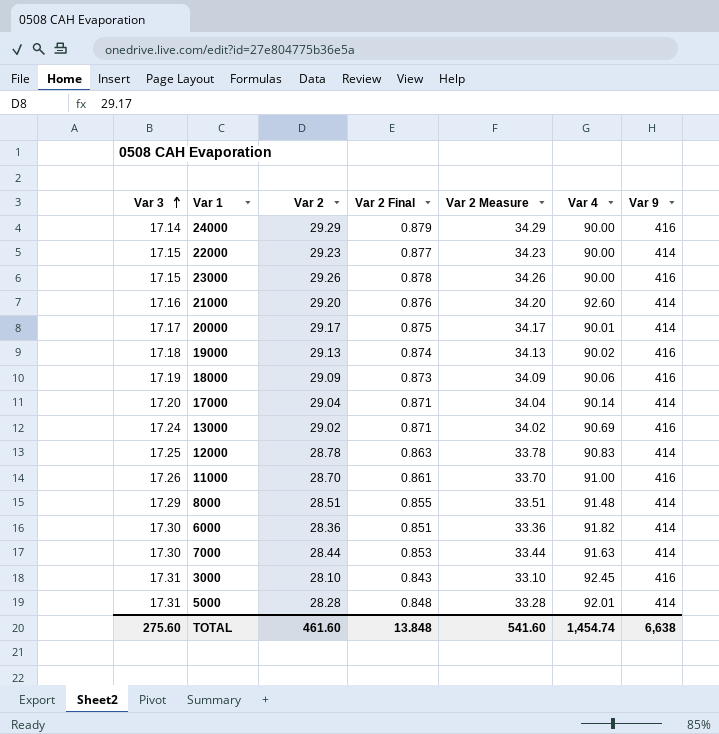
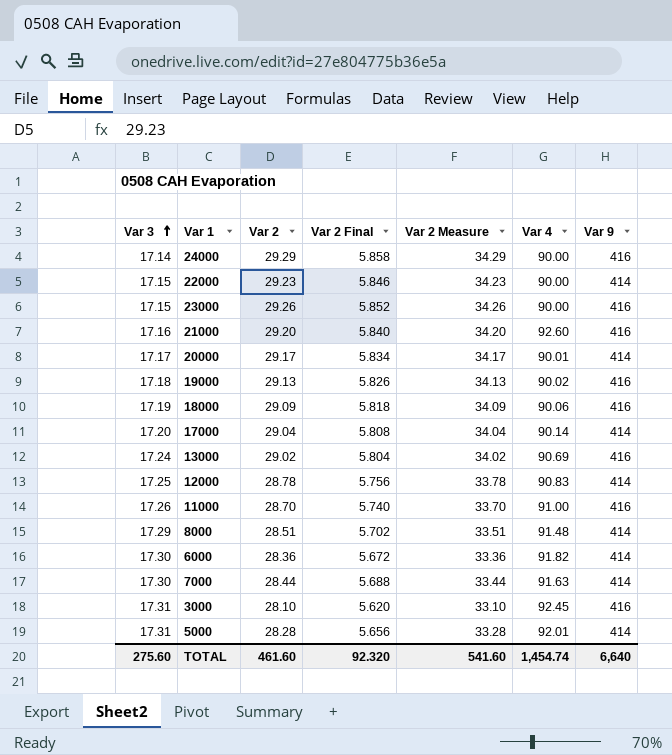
column Var 2 Final | formula: [Var 2] * 0.03 -> [Var 2] * 0.2
21000 | Var 9: 414 -> 416
TOTAL | Var 2 Final: 13.848 -> 92.320
TOTAL | Var 9: 6,638 -> 6,640

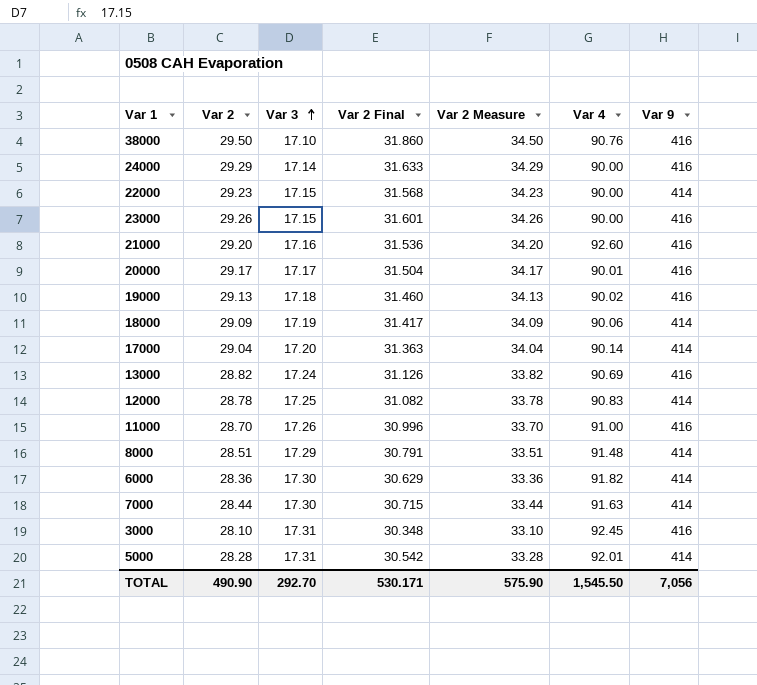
column Var 3 | position: 1 -> 3
column Var 2 Final | formula: [Var 2] * 0.2 -> [Var 2] * 1.08
row 38000: none -> 29.50 | 17.10 | 31.860 | 34.50 | 90.76 | 416
20000 | Var 9: 414 -> 416
18000 | Var 9: 416 -> 414
13000 | Var 2: 29.02 -> 28.82
13000 | Var 2 Measure: 34.02 -> 33.82
TOTAL | Var 2: 461.60 -> 490.90
TOTAL | Var 3: 275.60 -> 292.70
TOTAL | Var 2 Final: 92.320 -> 530.171
TOTAL | Var 2 Measure: 541.60 -> 575.90
TOTAL | Var 4: 1,454.74 -> 1,545.50
TOTAL | Var 9: 6,640 -> 7,056

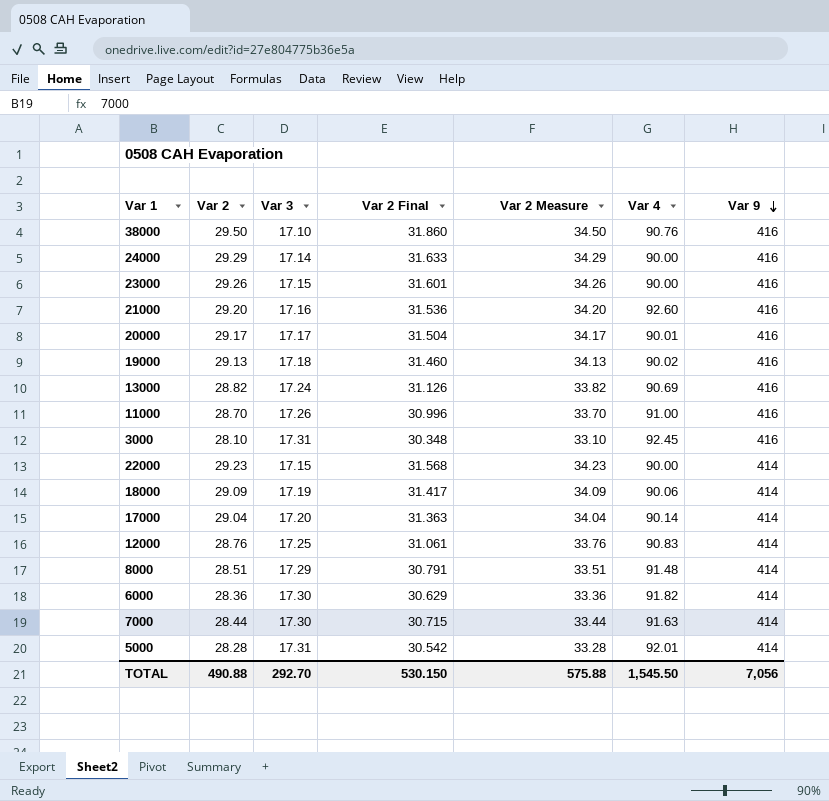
row order: Var 3 ascending -> Var 9 descending
12000 | Var 2: 28.78 -> 28.76
12000 | Var 2 Final: 31.082 -> 31.061
12000 | Var 2 Measure: 33.78 -> 33.76
TOTAL | Var 2: 490.90 -> 490.88
TOTAL | Var 2 Final: 530.171 -> 530.150
TOTAL | Var 2 Measure: 575.90 -> 575.88

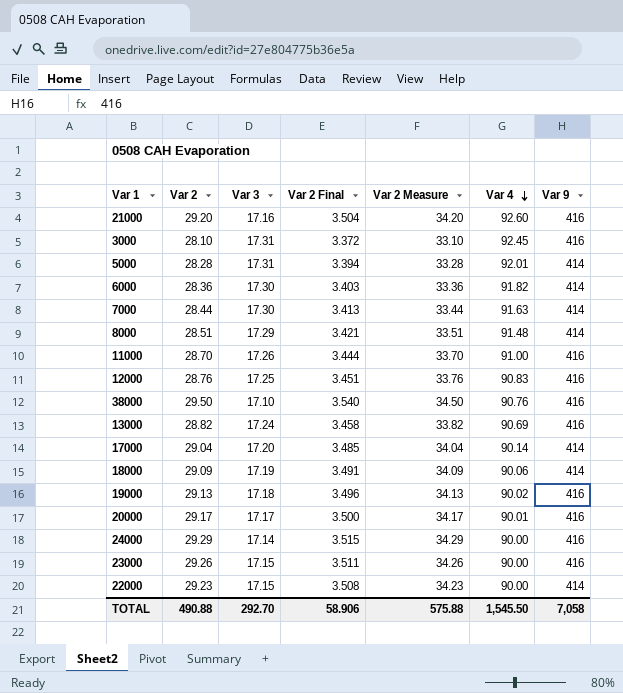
row order: Var 9 descending -> Var 4 descending
column Var 2 Final | formula: [Var 2] * 1.08 -> [Var 2] * 0.12
12000 | Var 9: 414 -> 416
TOTAL | Var 2 Final: 530.150 -> 58.906
TOTAL | Var 9: 7,056 -> 7,058

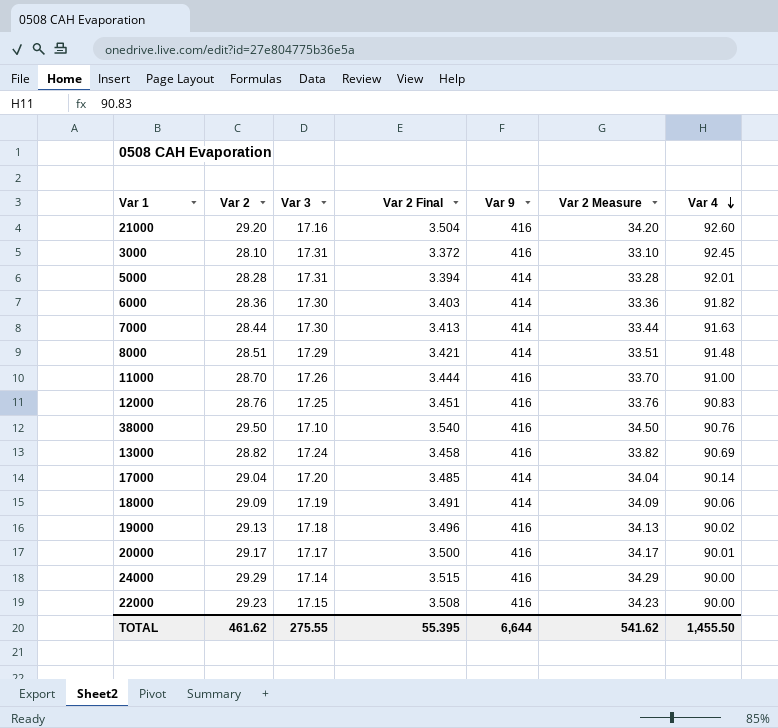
column Var 9 | position: 7 -> 5
row 23000: 29.26 | 17.15 | 3.511 | 34.26 | 90.00 | 416 -> none
22000 | Var 9: 414 -> 416
TOTAL | Var 2: 490.88 -> 461.62
TOTAL | Var 3: 292.70 -> 275.55
TOTAL | Var 2 Final: 58.906 -> 55.395
TOTAL | Var 9: 7,058 -> 6,644
TOTAL | Var 2 Measure: 575.88 -> 541.62
TOTAL | Var 4: 1,545.50 -> 1,455.50

